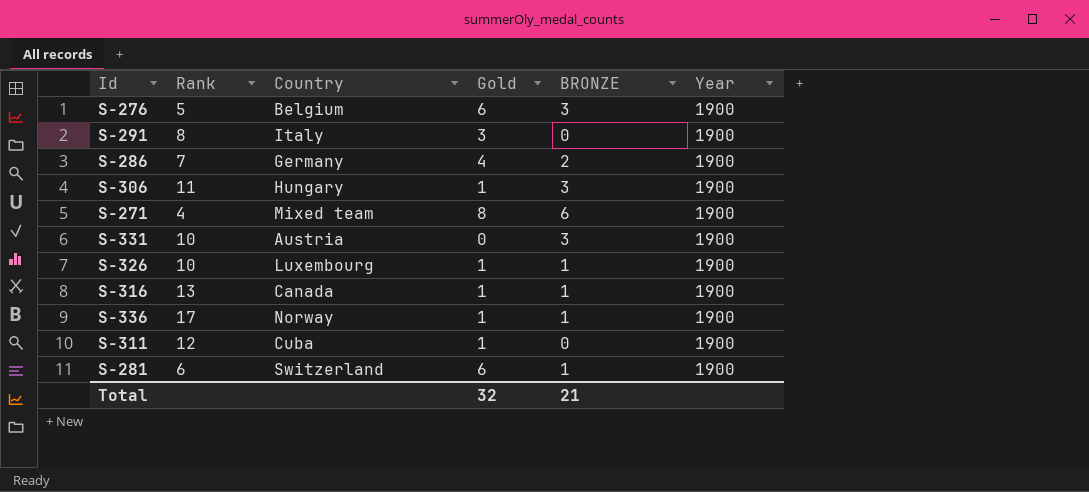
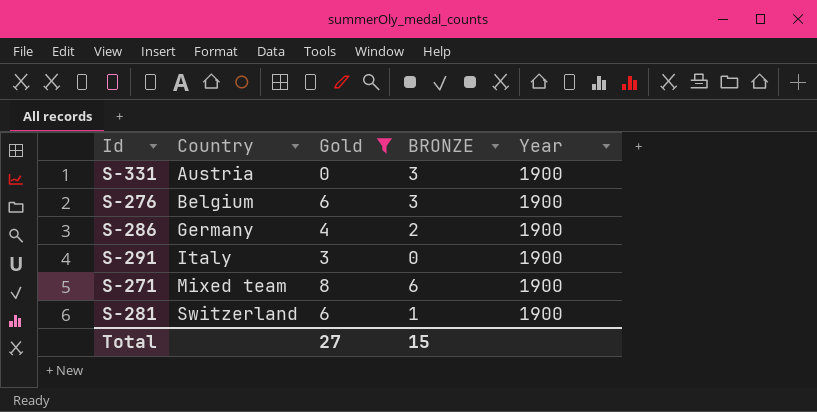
filter: none -> Gold != 1
row order: none -> Country ascending
column Rank | position: 2 -> none
Total | Gold: 32 -> 27
Total | BRONZE: 21 -> 15

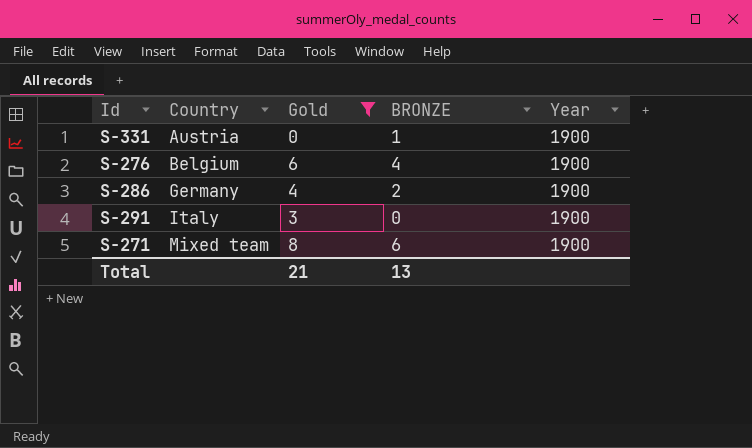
row S-281: Switzerland | 6 | 1 | 1900 -> none
S-331 | BRONZE: 3 -> 1
S-276 | BRONZE: 3 -> 4
Total | Gold: 27 -> 21
Total | BRONZE: 15 -> 13

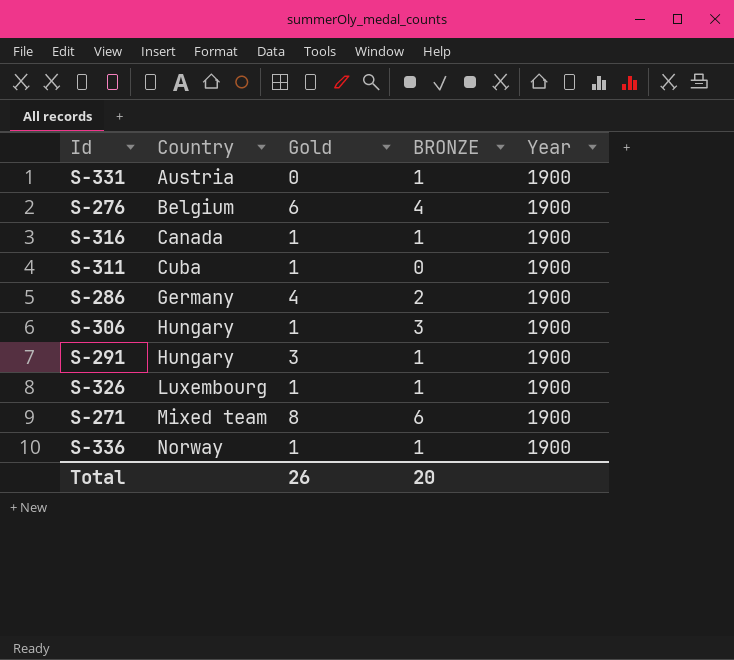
filter: Gold != 1 -> none
S-291 | Country: Italy -> Hungary
S-291 | BRONZE: 0 -> 1
Total | Gold: 21 -> 26
Total | BRONZE: 13 -> 20

